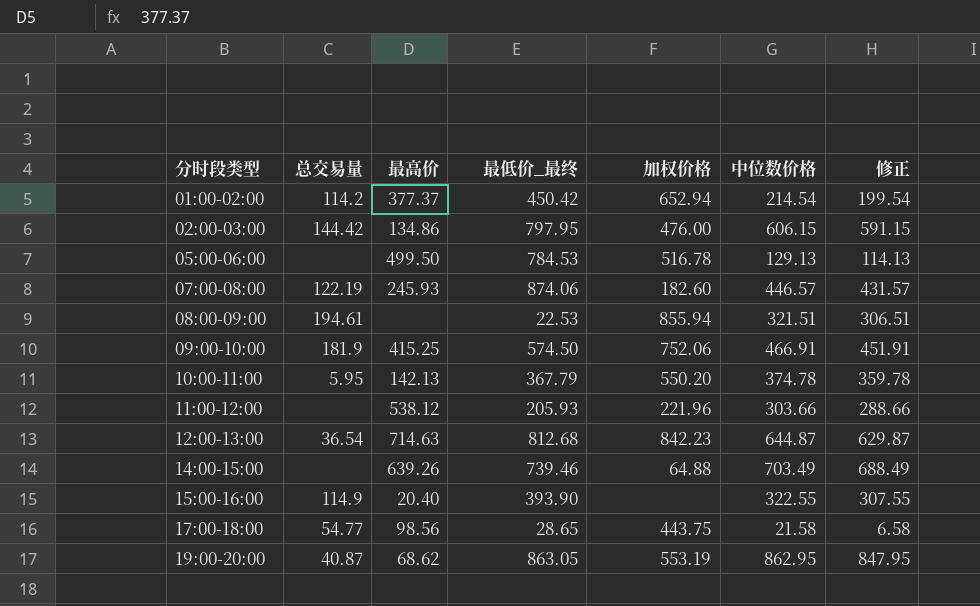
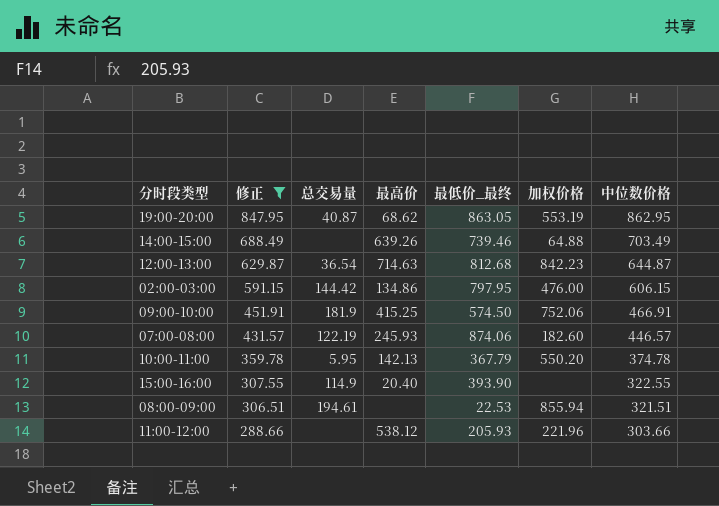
filter: none -> 修正 >= 288.66
row order: 分时段类型 ascending -> 修正 descending
column 修正 | position: 7 -> 2

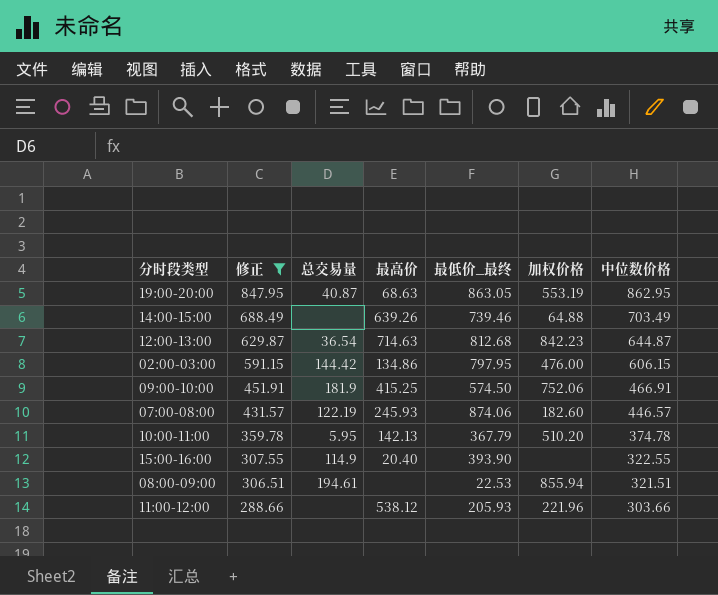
19:00-20:00 | 最高价: 68.62 -> 68.63
10:00-11:00 | 加权价格: 550.20 -> 510.20

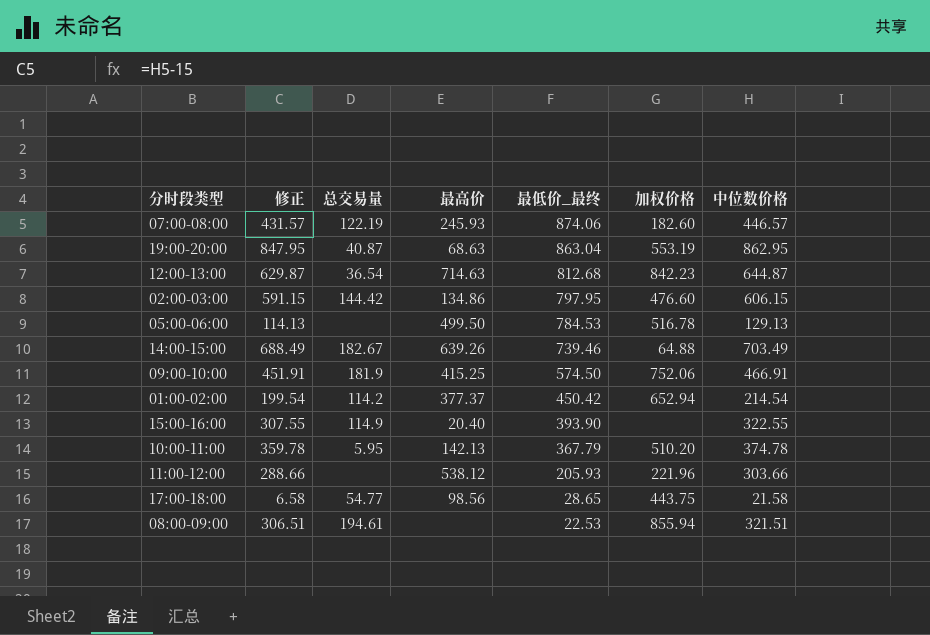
filter: 修正 >= 288.66 -> none
row order: 修正 descending -> 最低价_最终 descending
19:00-20:00 | 最低价_最终: 863.05 -> 863.04
02:00-03:00 | 加权价格: 476.00 -> 476.60
14:00-15:00 | 总交易量: none -> 182.67

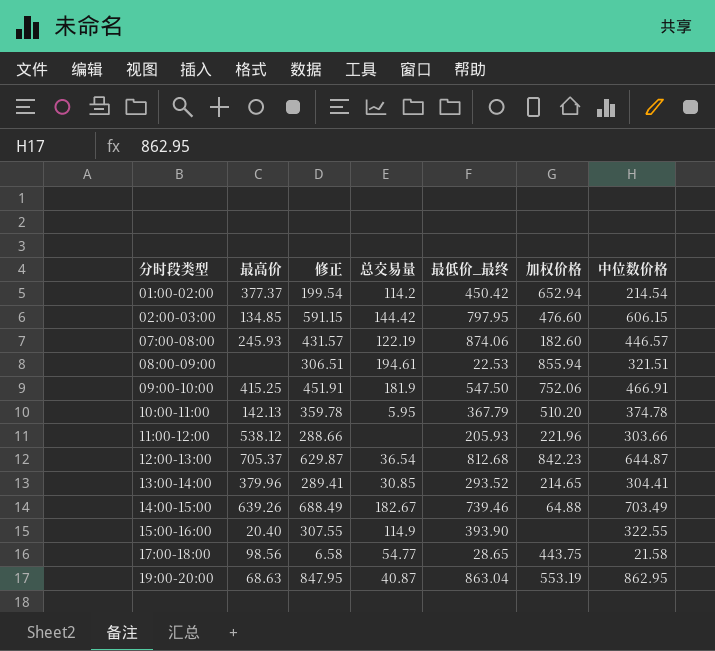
row order: 最低价_最终 descending -> 分时段类型 ascending
column 最高价 | position: 4 -> 2
row 05:00-06:00: 114.13 | none | 499.50 | 784.53 | 516.78 | 129.13 -> none
02:00-03:00 | 最高价: 134.86 -> 134.85
09:00-10:00 | 最低价_最终: 574.50 -> 547.50
12:00-13:00 | 最高价: 714.63 -> 705.37
row 13:00-14:00: none -> 379.96 | 289.41 | 30.85 | 293.52 | 214.65 | 304.41

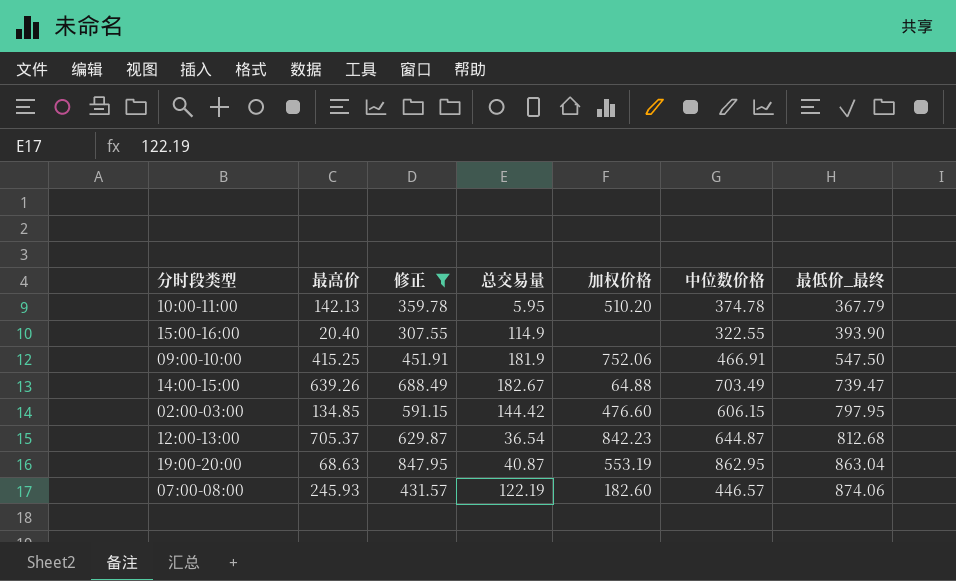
filter: none -> 修正 >= 307.55
row order: 分时段类型 ascending -> 最低价_最终 ascending
column 最低价_最终 | position: 5 -> 7
14:00-15:00 | 最低价_最终: 739.46 -> 739.47

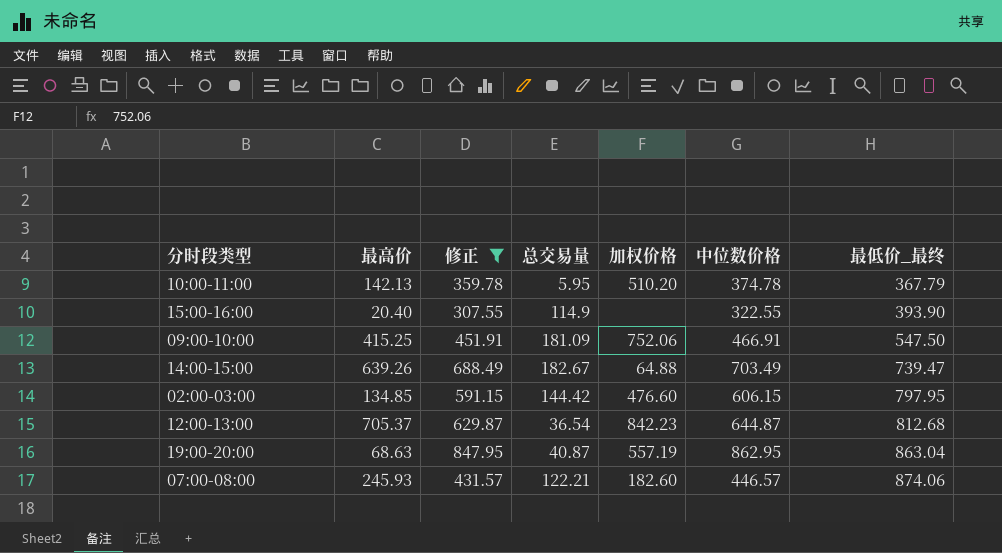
09:00-10:00 | 总交易量: 181.9 -> 181.09
19:00-20:00 | 加权价格: 553.19 -> 557.19
07:00-08:00 | 总交易量: 122.19 -> 122.21

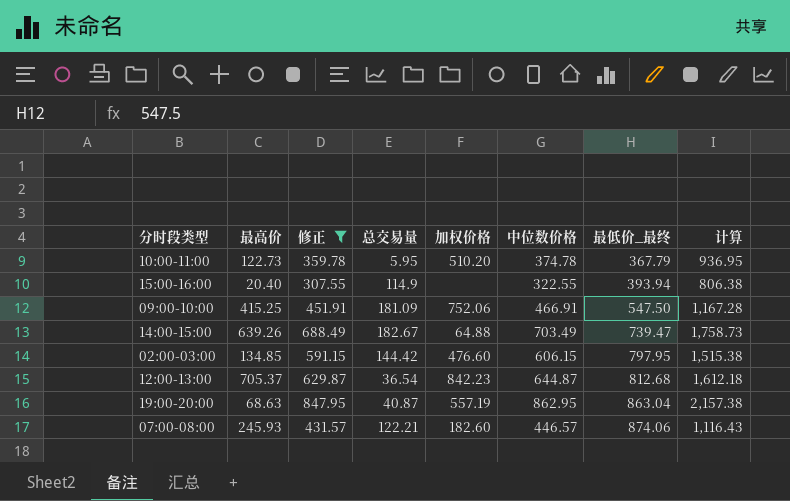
column 计算 | formula: none -> [中位数价格] * 2.5
10:00-11:00 | 最高价: 142.13 -> 122.73
15:00-16:00 | 最低价_最终: 393.90 -> 393.94

